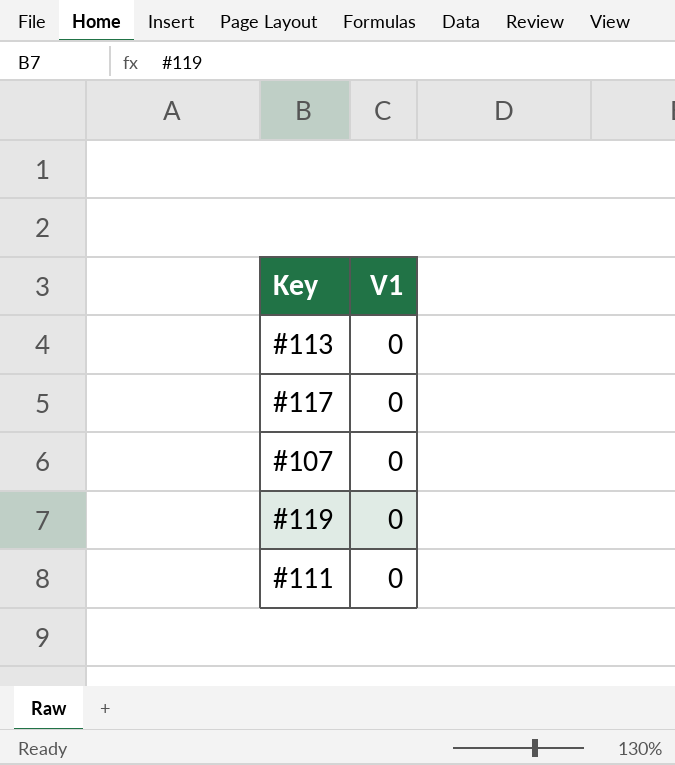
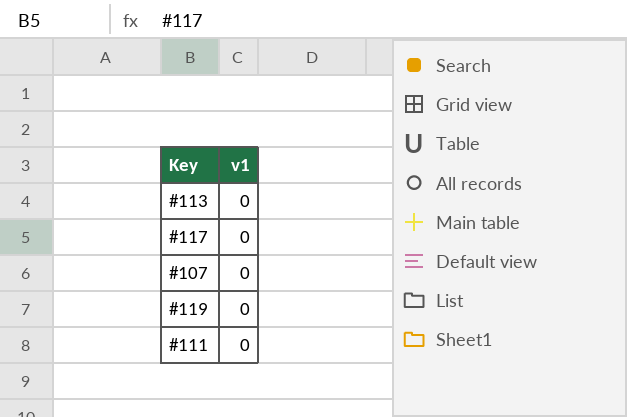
column name: V1 -> v1

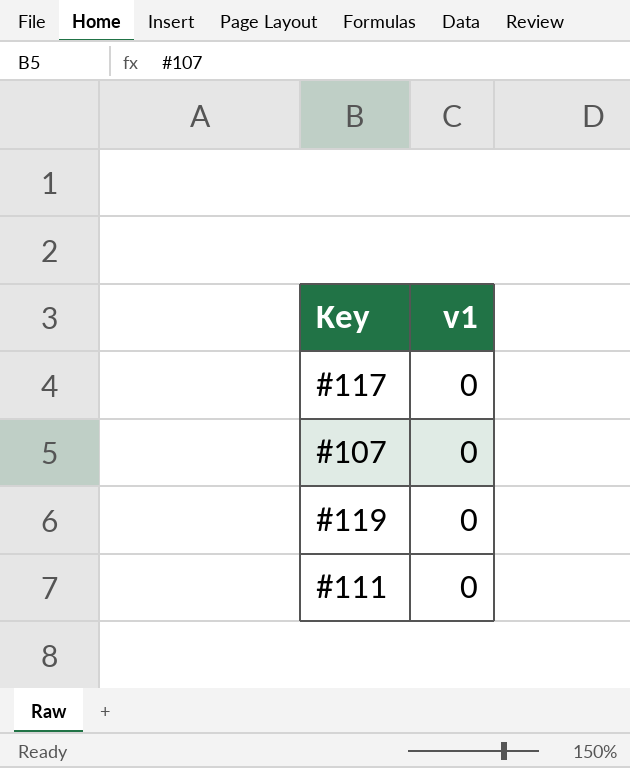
row #113: 0 -> none

